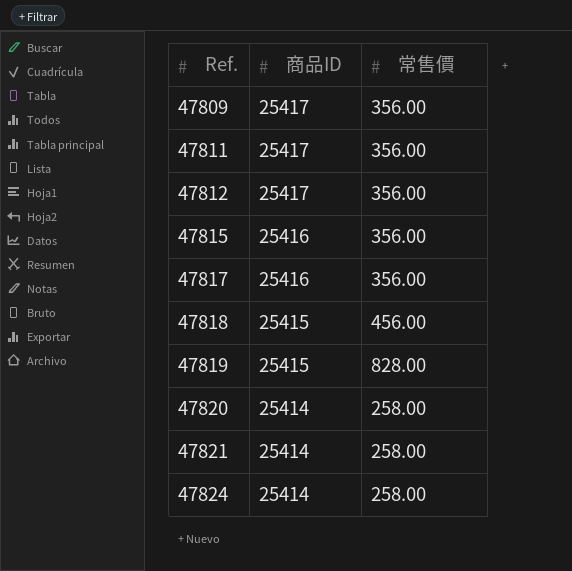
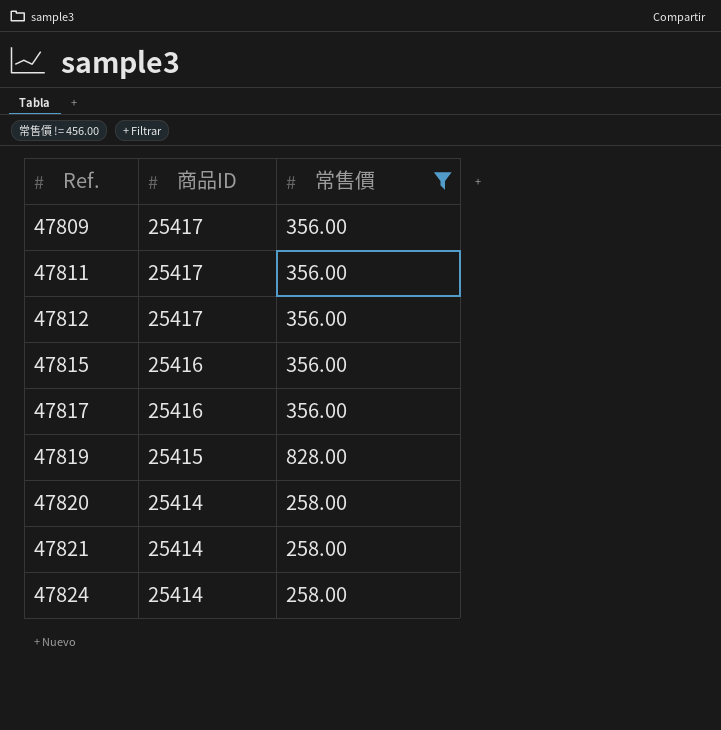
filter: none -> 常售價 != 456.00

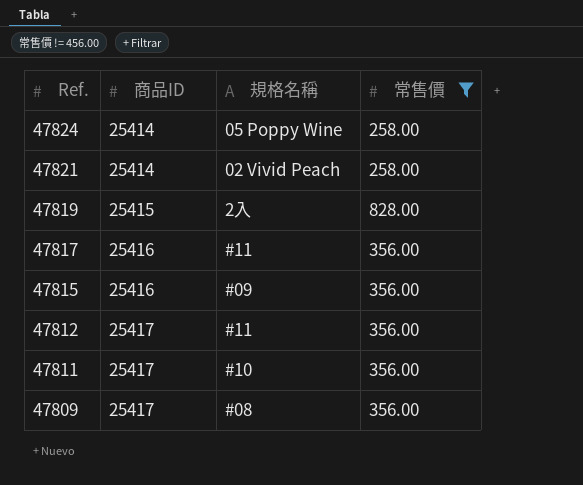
row order: Ref. ascending -> Ref. descending
column 規格名稱 | position: none -> 3
row 47820: 25414 | 258.00 -> none

